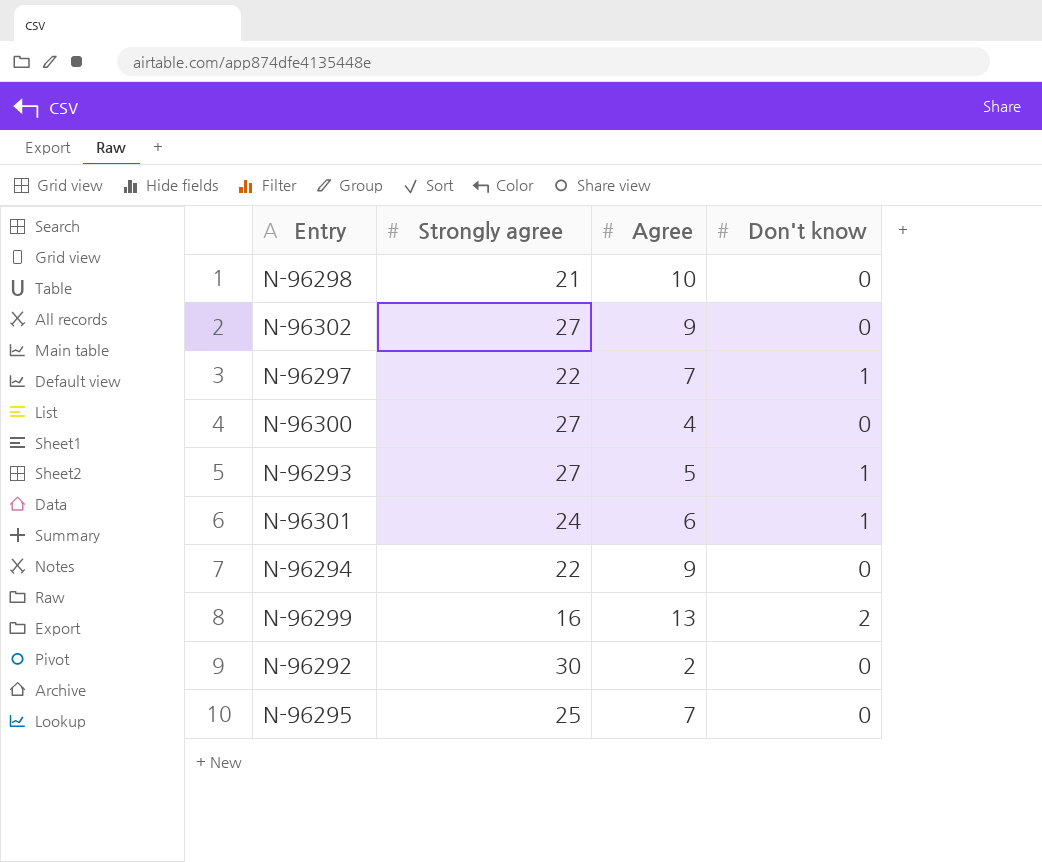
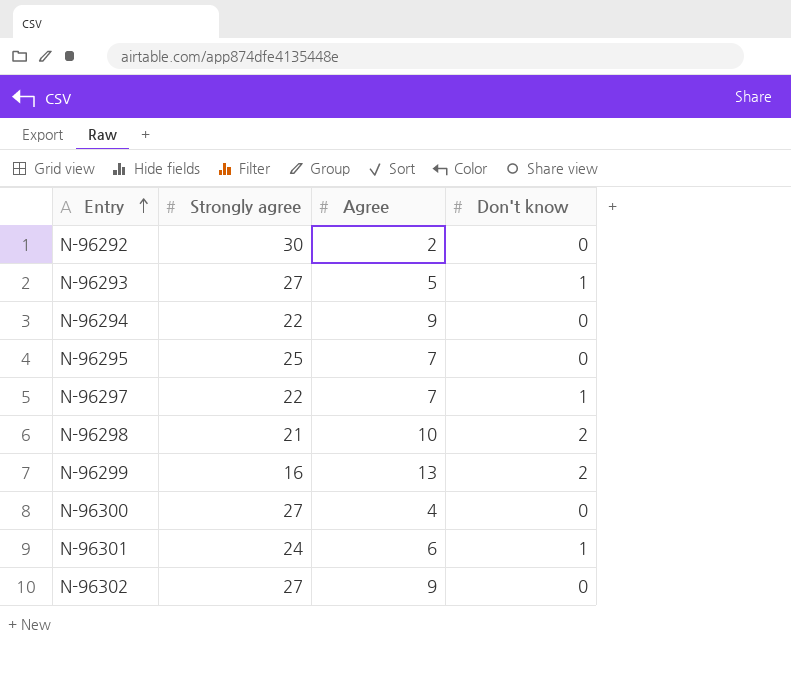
row order: none -> Entry ascending
N-96298 | Don't know: 0 -> 2

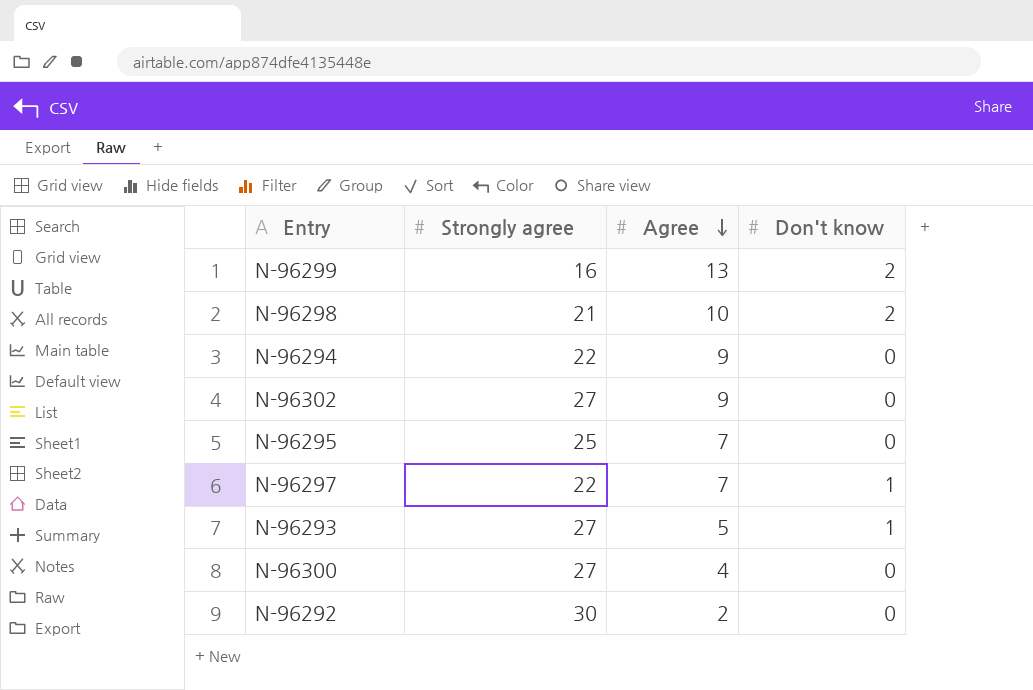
row order: Entry ascending -> Agree descending
row N-96301: 24 | 6 | 1 -> none

